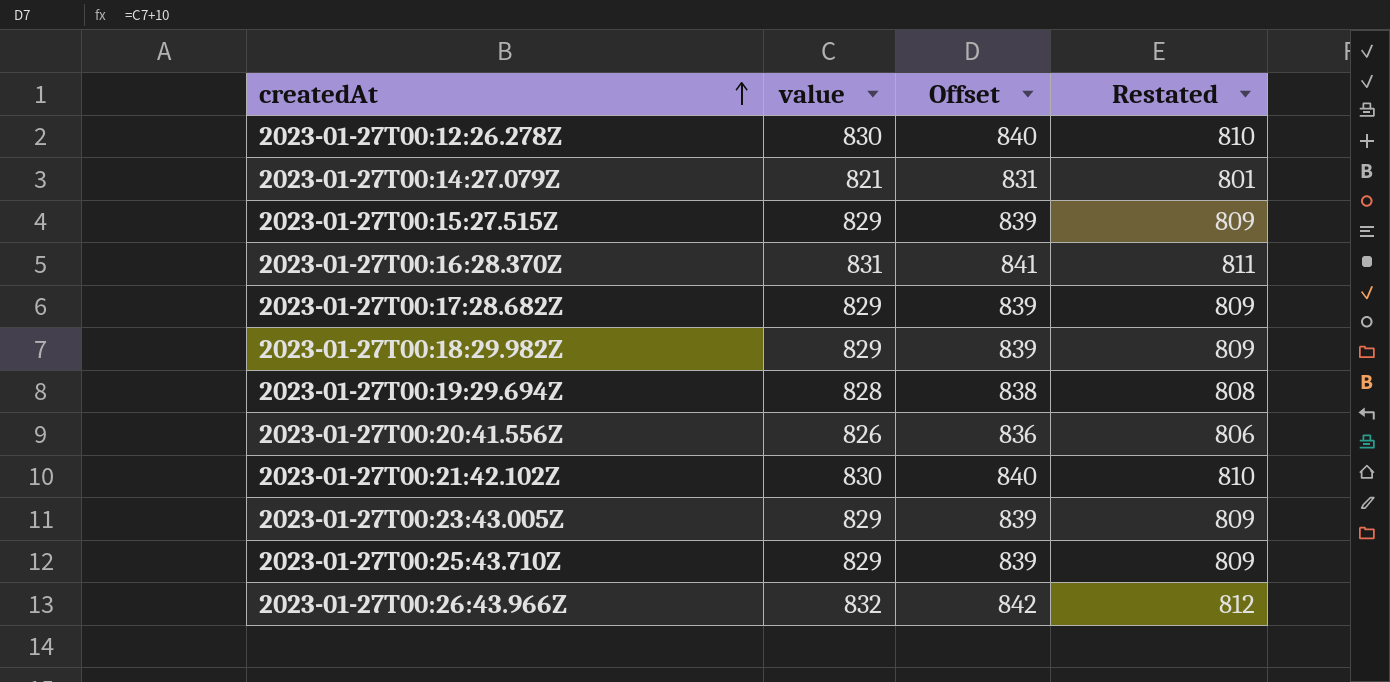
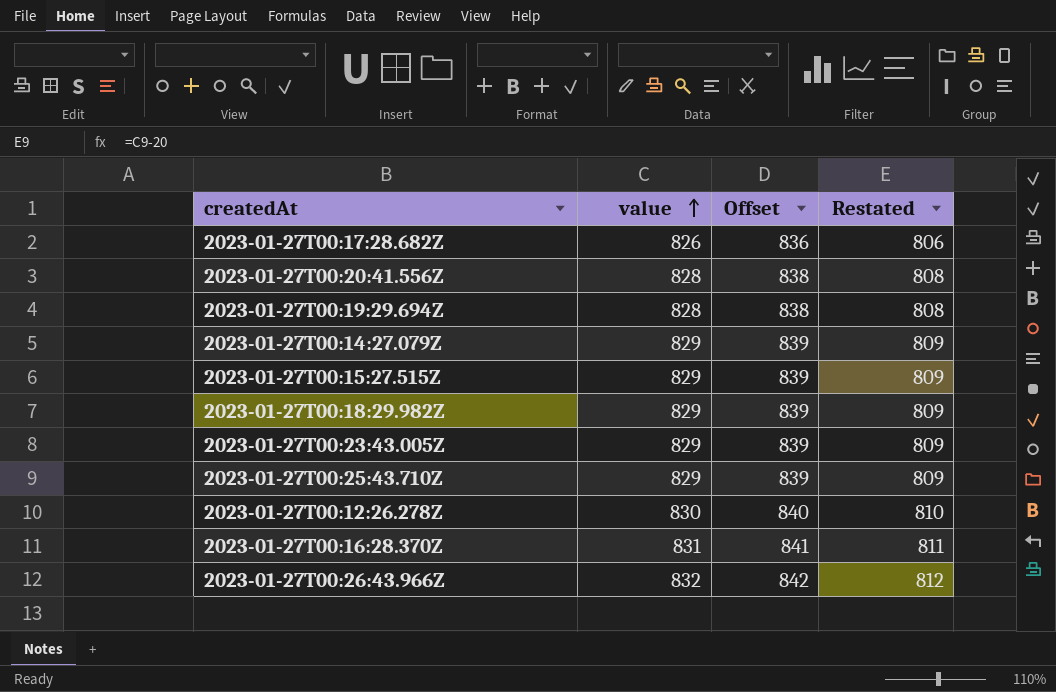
row order: createdAt ascending -> value ascending
row 2023-01-27T00:21:42.102Z: 830 | 840 | 810 -> none
2023-01-27T00:17:28.682Z | value: 829 -> 826
2023-01-27T00:17:28.682Z | Offset: 839 -> 836
2023-01-27T00:17:28.682Z | Restated: 809 -> 806
2023-01-27T00:20:41.556Z | value: 826 -> 828
2023-01-27T00:20:41.556Z | Offset: 836 -> 838
2023-01-27T00:20:41.556Z | Restated: 806 -> 808
2023-01-27T00:14:27.079Z | value: 821 -> 829
2023-01-27T00:14:27.079Z | Offset: 831 -> 839
2023-01-27T00:14:27.079Z | Restated: 801 -> 809

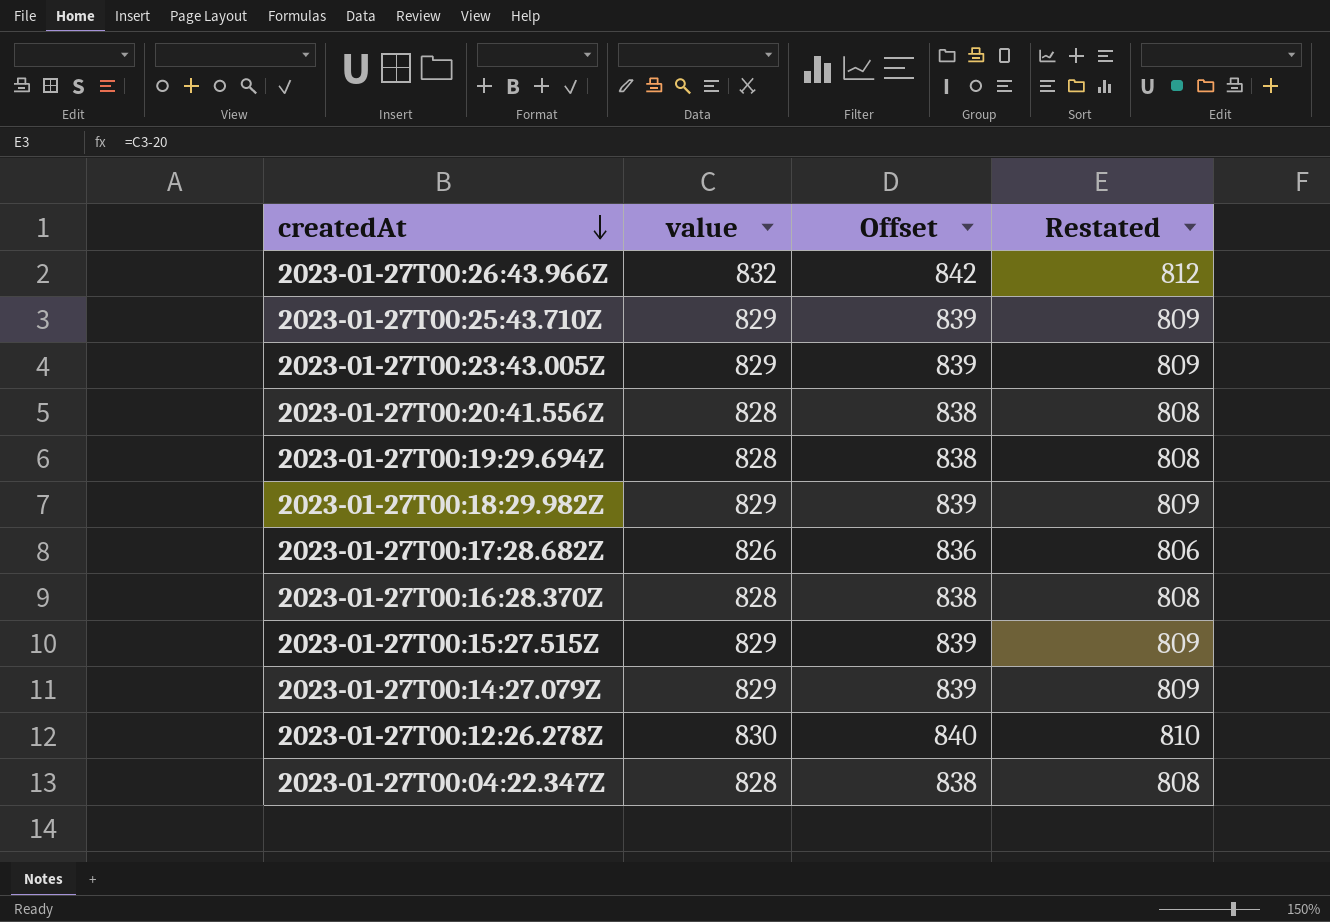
row order: value ascending -> createdAt descending
2023-01-27T00:16:28.370Z | value: 831 -> 828
2023-01-27T00:16:28.370Z | Offset: 841 -> 838
2023-01-27T00:16:28.370Z | Restated: 811 -> 808
row 2023-01-27T00:04:22.347Z: none -> 828 | 838 | 808

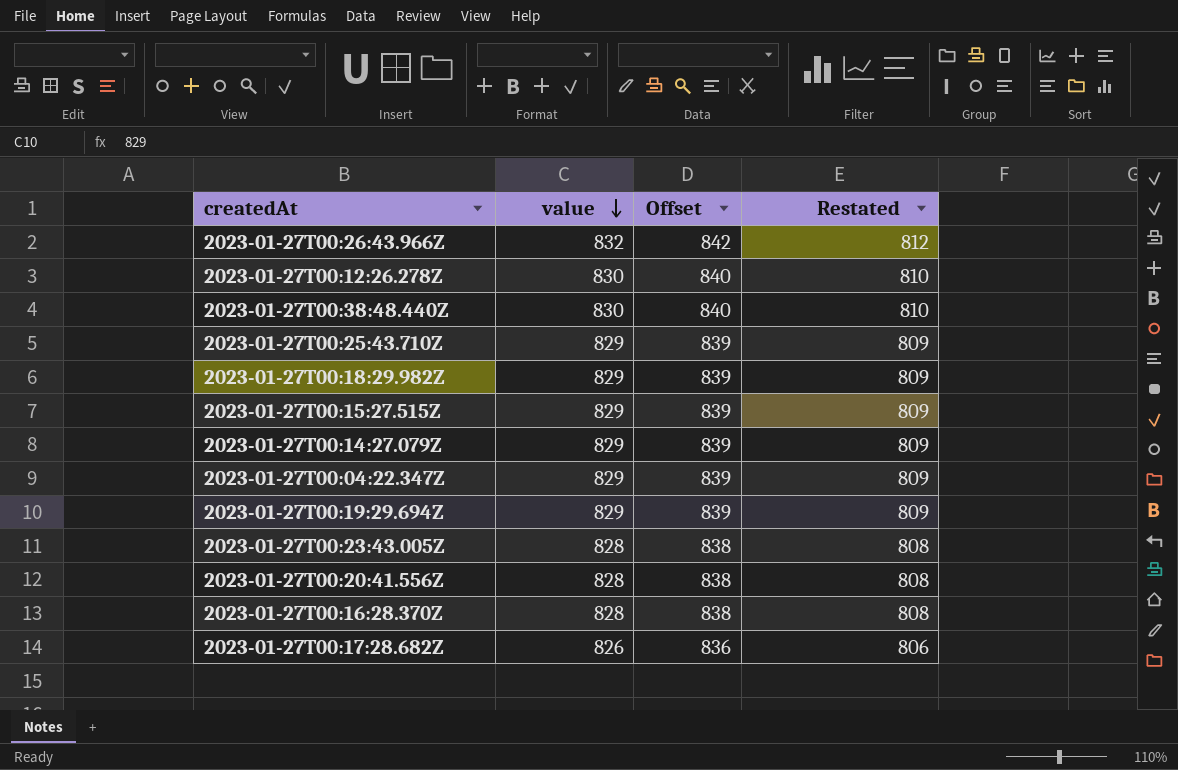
row order: createdAt descending -> value descending
row 2023-01-27T00:38:48.440Z: none -> 830 | 840 | 810
2023-01-27T00:04:22.347Z | value: 828 -> 829
2023-01-27T00:04:22.347Z | Offset: 838 -> 839
2023-01-27T00:04:22.347Z | Restated: 808 -> 809
2023-01-27T00:19:29.694Z | value: 828 -> 829
2023-01-27T00:19:29.694Z | Offset: 838 -> 839
2023-01-27T00:19:29.694Z | Restated: 808 -> 809
2023-01-27T00:23:43.005Z | value: 829 -> 828
2023-01-27T00:23:43.005Z | Offset: 839 -> 838
2023-01-27T00:23:43.005Z | Restated: 809 -> 808

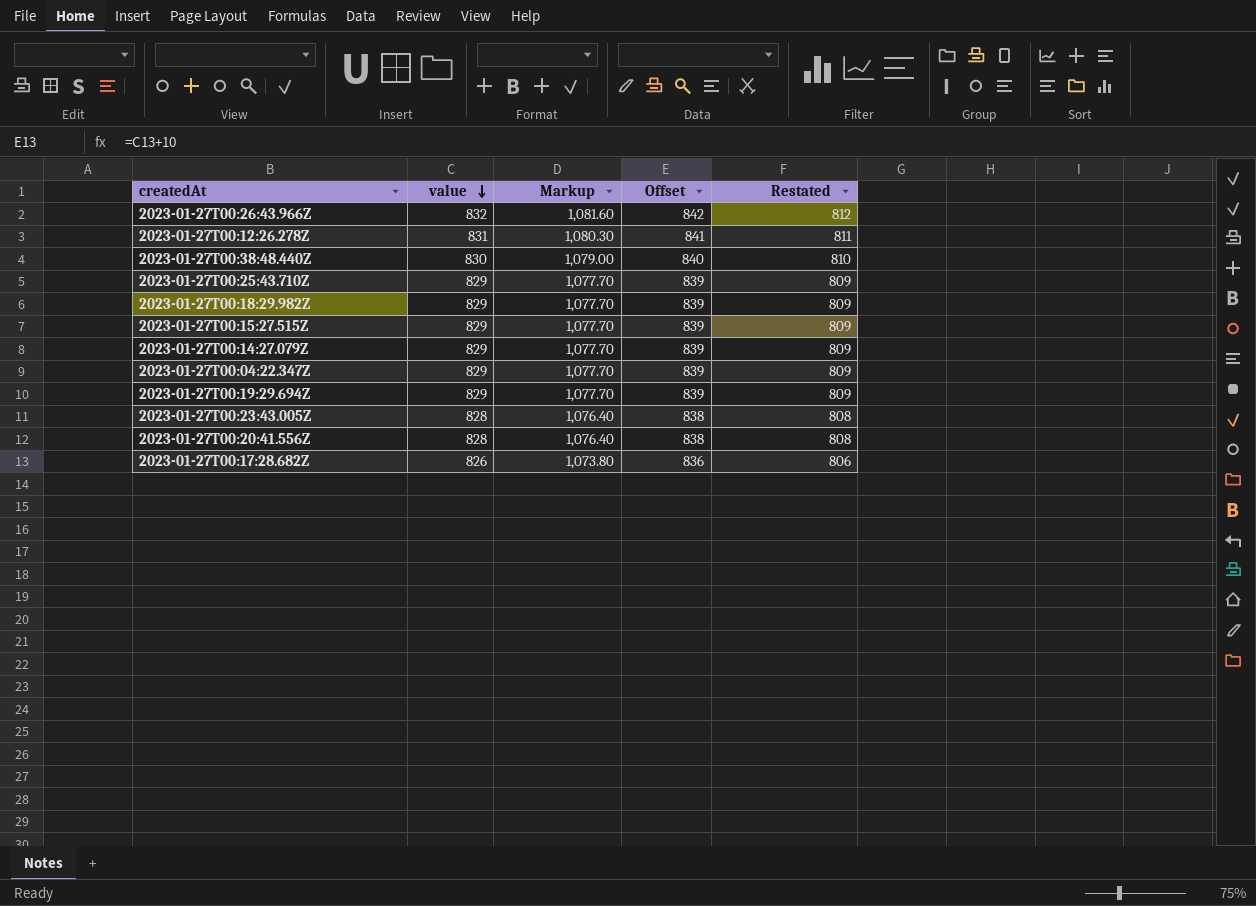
column Markup | formula: none -> [value] * 1.3
row 2023-01-27T00:16:28.370Z: 828 | 838 | 808 -> none
2023-01-27T00:12:26.278Z | value: 830 -> 831
2023-01-27T00:12:26.278Z | Offset: 840 -> 841
2023-01-27T00:12:26.278Z | Restated: 810 -> 811

